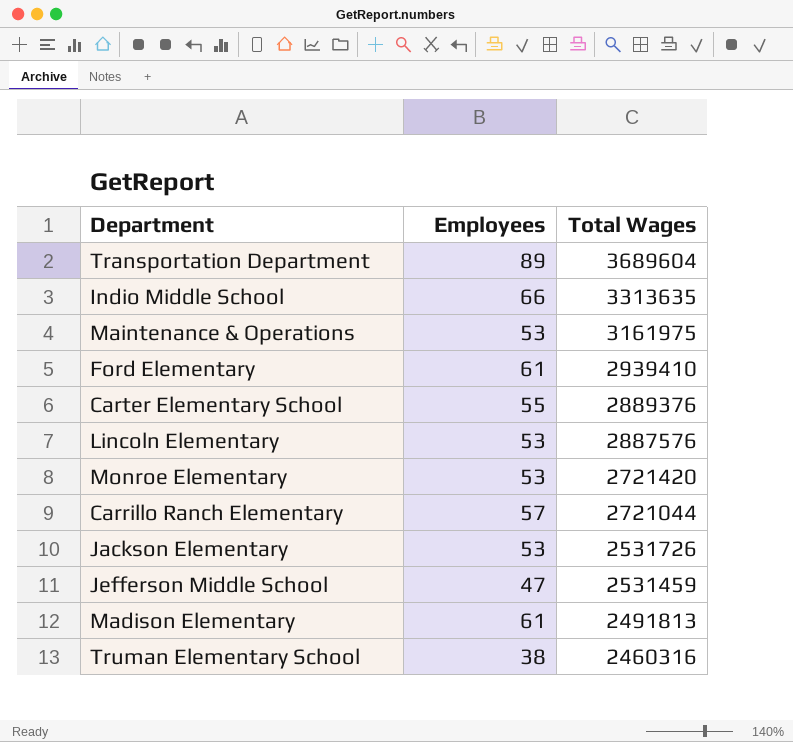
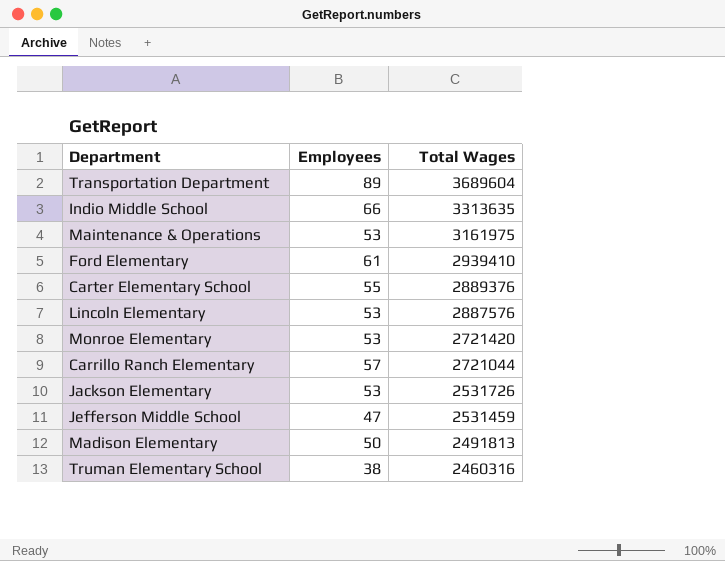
Madison Elementary | Employees: 61 -> 50

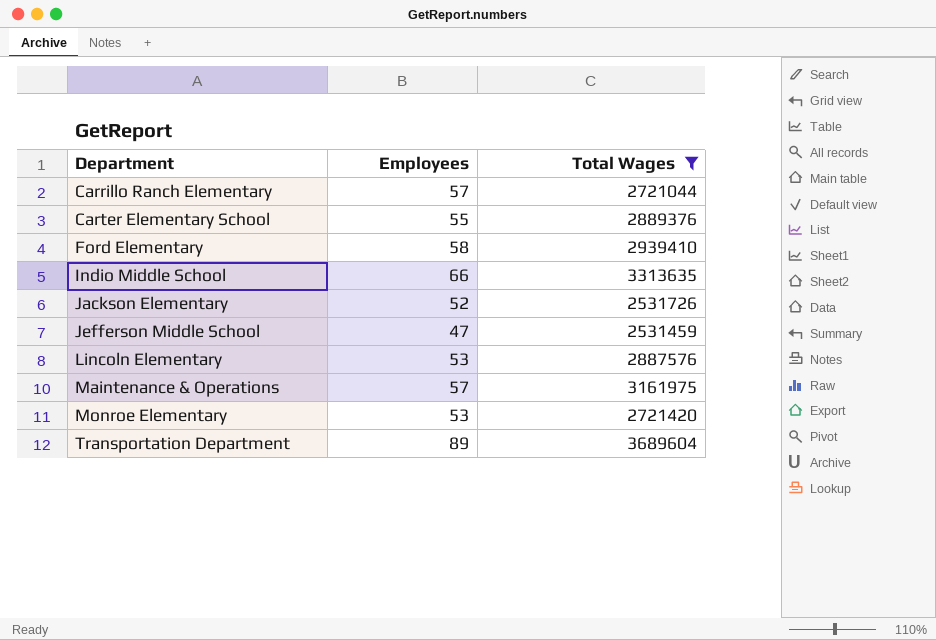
filter: none -> Total Wages >= 2531459
row order: Total Wages descending -> Department ascending
Ford Elementary | Employees: 61 -> 58
Jackson Elementary | Employees: 53 -> 52
Maintenance & Operations | Employees: 53 -> 57

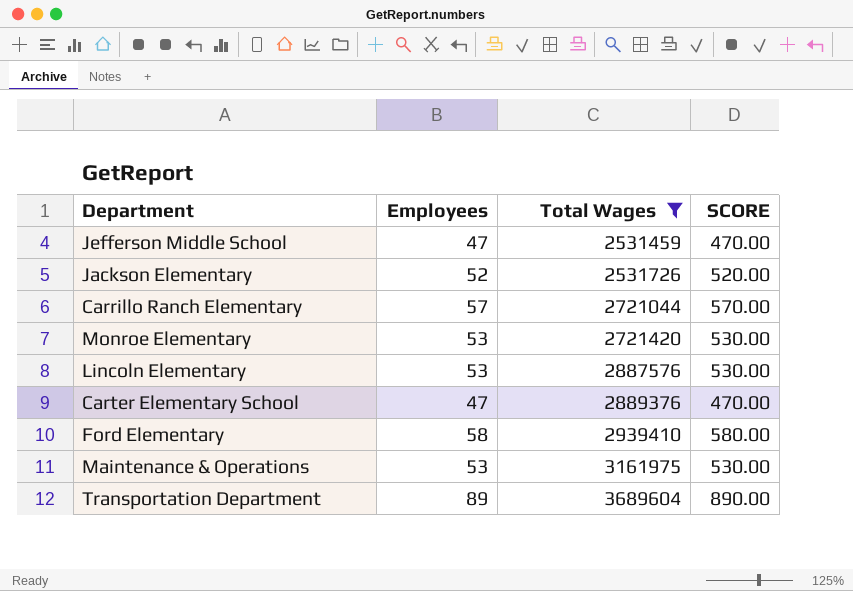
row order: Department ascending -> Total Wages ascending
column SCORE | formula: none -> [Employees] * 10
row Indio Middle School: 66 | 3313635 -> none
Carter Elementary School | Employees: 55 -> 47
Maintenance & Operations | Employees: 57 -> 53

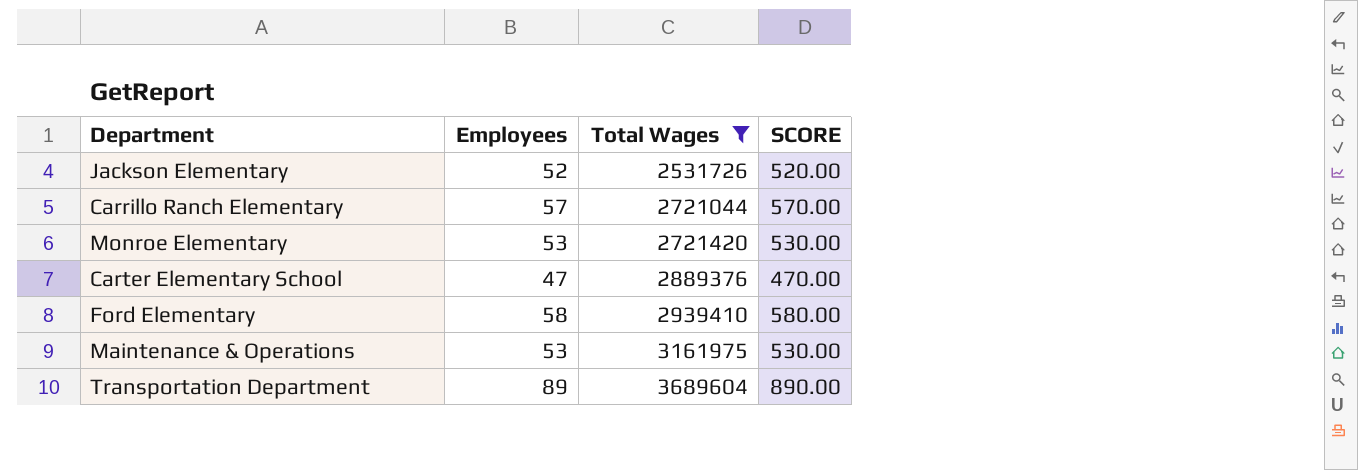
row Jefferson Middle School: 47 | 2531459 | 470.00 -> none
row Lincoln Elementary: 53 | 2887576 | 530.00 -> none

